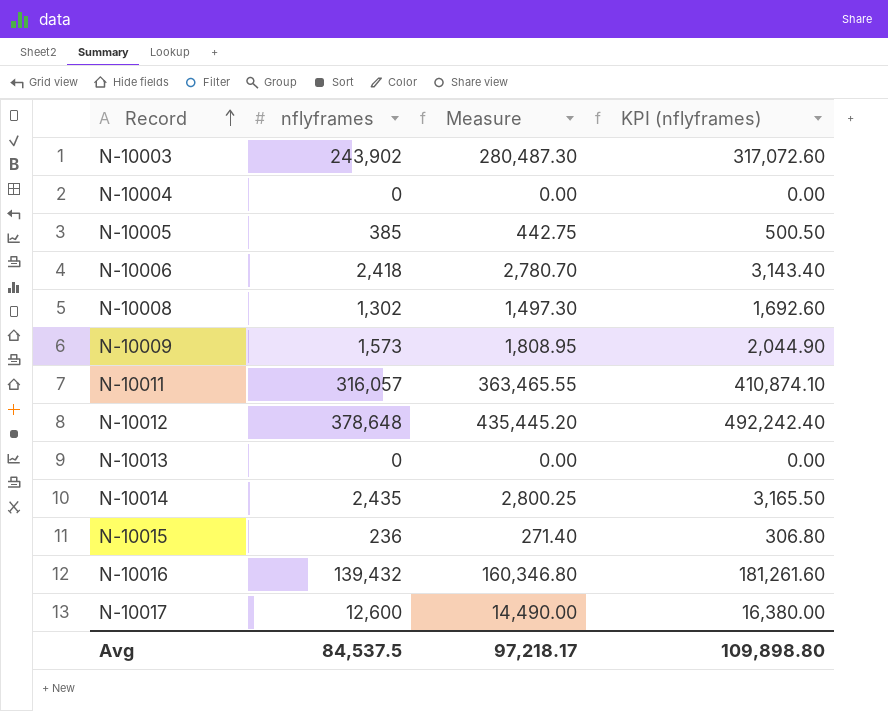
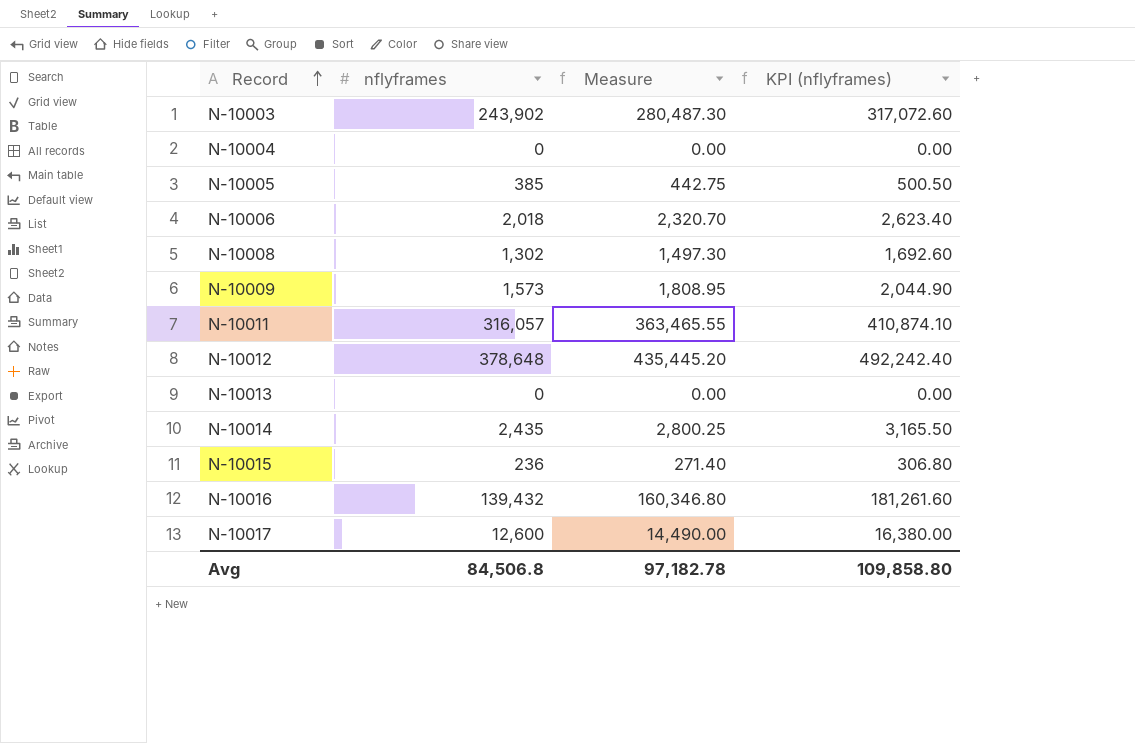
N-10006 | nflyframes: 2,418 -> 2,018
N-10006 | Measure: 2,780.70 -> 2,320.70
N-10006 | KPI (nflyframes): 3,143.40 -> 2,623.40
Avg | nflyframes: 84,537.5 -> 84,506.8
Avg | Measure: 97,218.17 -> 97,182.78
Avg | KPI (nflyframes): 109,898.80 -> 109,858.80

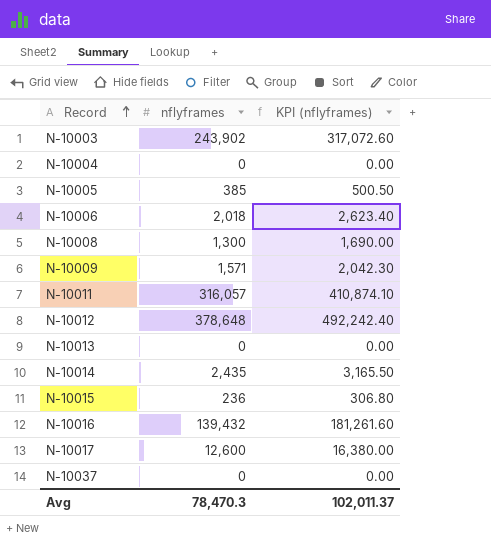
column Measure | formula: [nflyframes] * 1.15 -> none
N-10008 | nflyframes: 1,302 -> 1,300
N-10008 | KPI (nflyframes): 1,692.60 -> 1,690.00
N-10009 | nflyframes: 1,573 -> 1,571
N-10009 | KPI (nflyframes): 2,044.90 -> 2,042.30
row N-10037: none -> 0 | 0.00
Avg | nflyframes: 84,506.8 -> 78,470.3
Avg | KPI (nflyframes): 109,858.80 -> 102,011.37

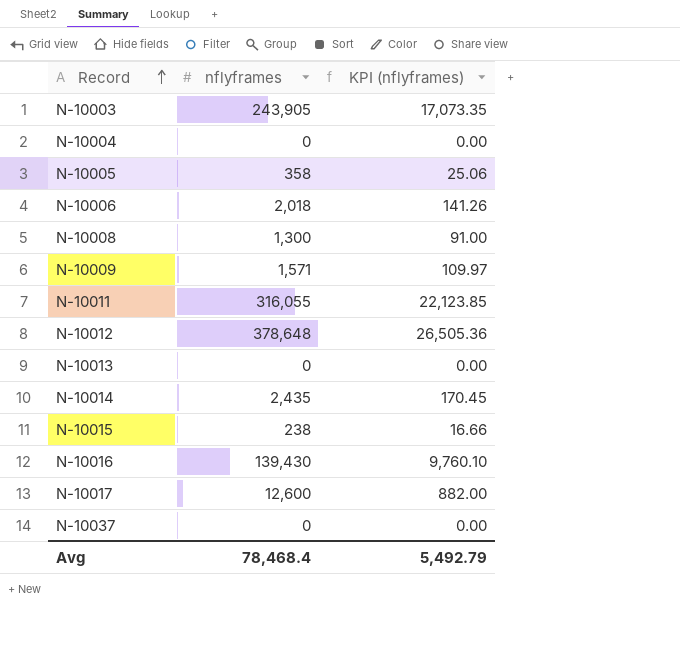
column KPI (nflyframes) | formula: [nflyframes] * 1.3 -> [nflyframes] * 0.07
N-10003 | nflyframes: 243,902 -> 243,905
N-10005 | nflyframes: 385 -> 358
N-10011 | nflyframes: 316,057 -> 316,055
N-10015 | nflyframes: 236 -> 238
N-10016 | nflyframes: 139,432 -> 139,430
Avg | nflyframes: 78,470.3 -> 78,468.4
Avg | KPI (nflyframes): 102,011.37 -> 5,492.79

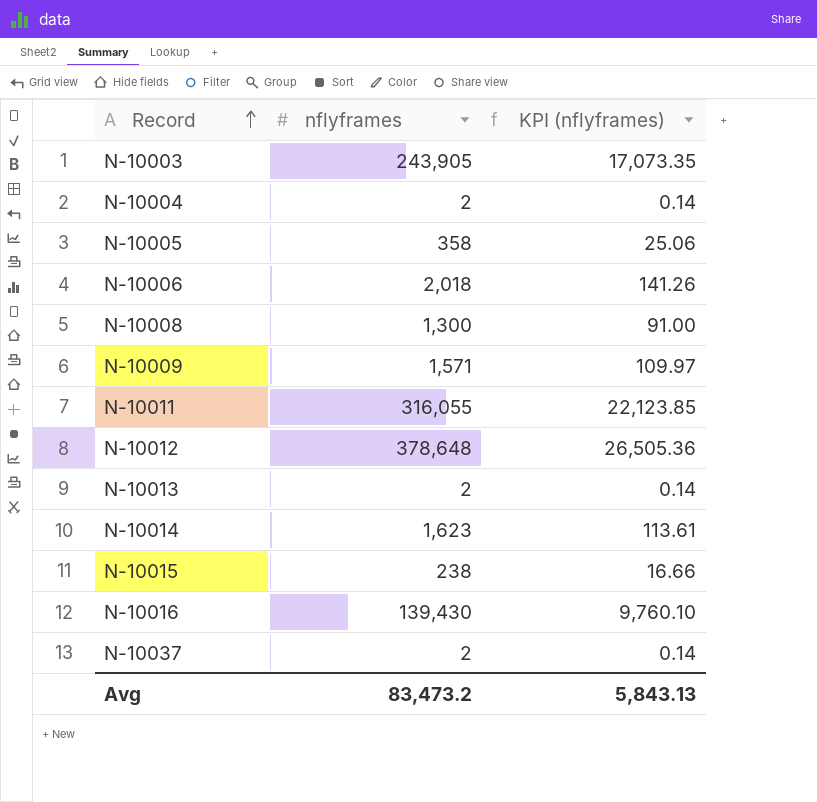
row N-10017: 12,600 | 882.00 -> none
N-10004 | nflyframes: 0 -> 2
N-10004 | KPI (nflyframes): 0.00 -> 0.14
N-10013 | nflyframes: 0 -> 2
N-10013 | KPI (nflyframes): 0.00 -> 0.14
N-10014 | nflyframes: 2,435 -> 1,623
N-10014 | KPI (nflyframes): 170.45 -> 113.61
N-10037 | nflyframes: 0 -> 2
N-10037 | KPI (nflyframes): 0.00 -> 0.14
Avg | nflyframes: 78,468.4 -> 83,473.2
Avg | KPI (nflyframes): 5,492.79 -> 5,843.13

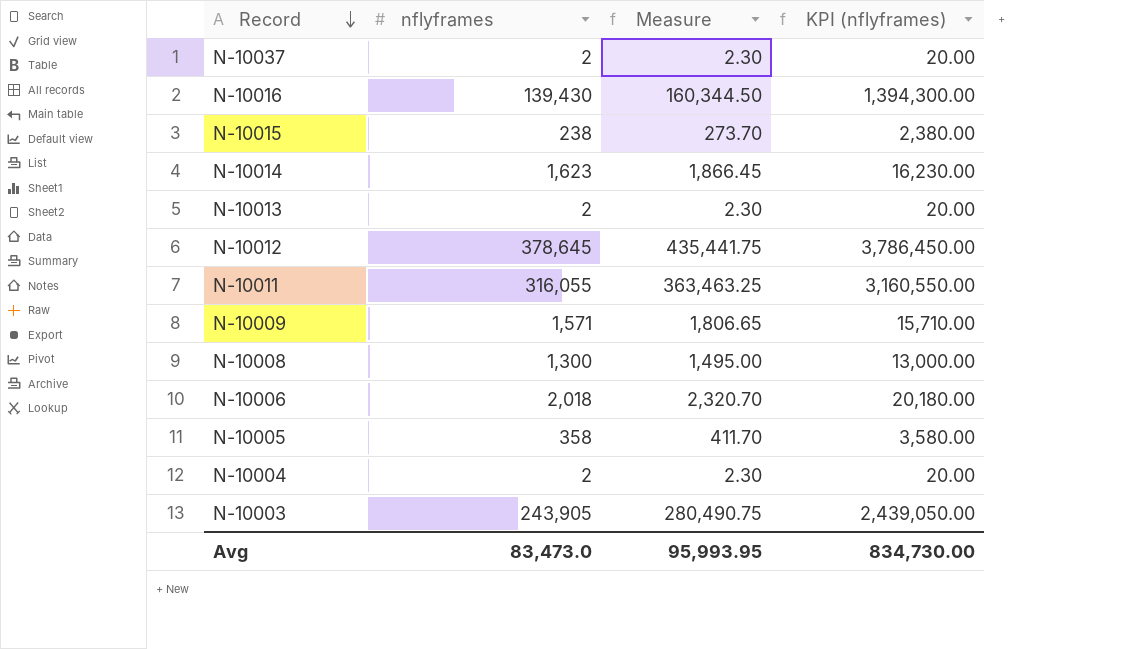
row order: Record ascending -> Record descending
column Measure | formula: none -> [nflyframes] * 1.15
column KPI (nflyframes) | formula: [nflyframes] * 0.07 -> [nflyframes] * 10
N-10012 | nflyframes: 378,648 -> 378,645
Avg | nflyframes: 83,473.2 -> 83,473.0
Avg | KPI (nflyframes): 5,843.13 -> 834,730.00

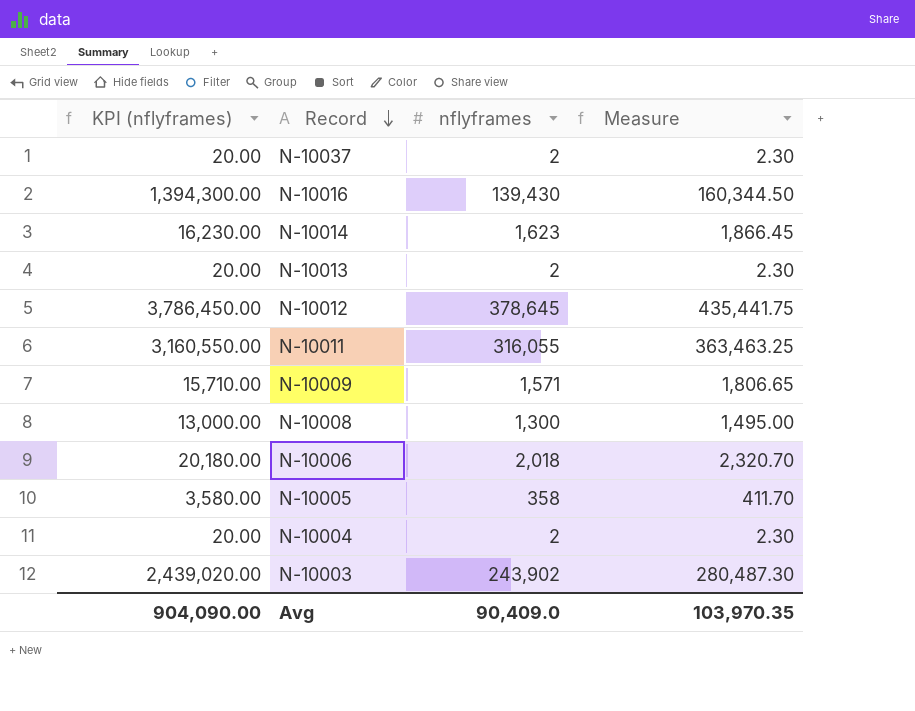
column KPI (nflyframes) | position: 4 -> 1
row N-10015: 238 | 273.70 | 2,380.00 -> none
N-10003 | KPI (nflyframes): 2,439,050.00 -> 2,439,020.00
N-10003 | nflyframes: 243,905 -> 243,902
N-10003 | Measure: 280,490.75 -> 280,487.30
Avg | KPI (nflyframes): 834,730.00 -> 904,090.00
Avg | nflyframes: 83,473.0 -> 90,409.0
Avg | Measure: 95,993.95 -> 103,970.35

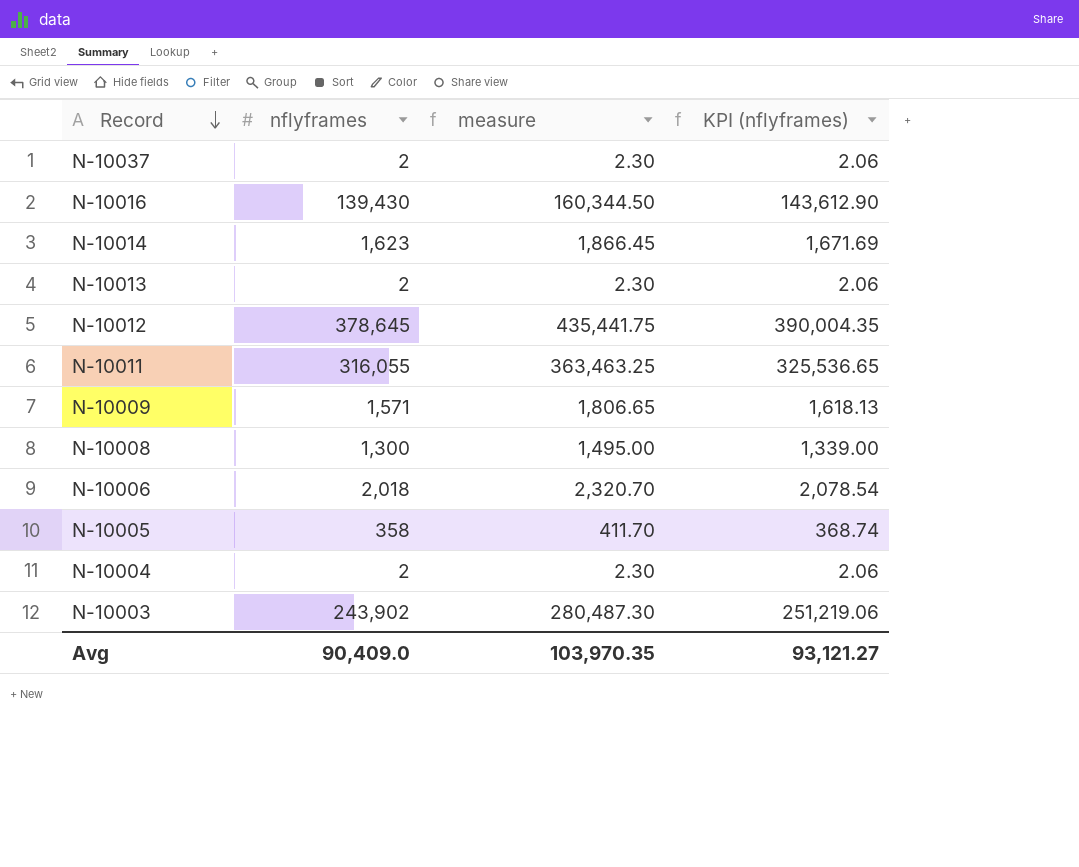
column name: Measure -> measure
column KPI (nflyframes) | formula: [nflyframes] * 10 -> [nflyframes] * 1.03
column KPI (nflyframes) | position: 1 -> 4
Avg | KPI (nflyframes): 904,090.00 -> 93,121.27

